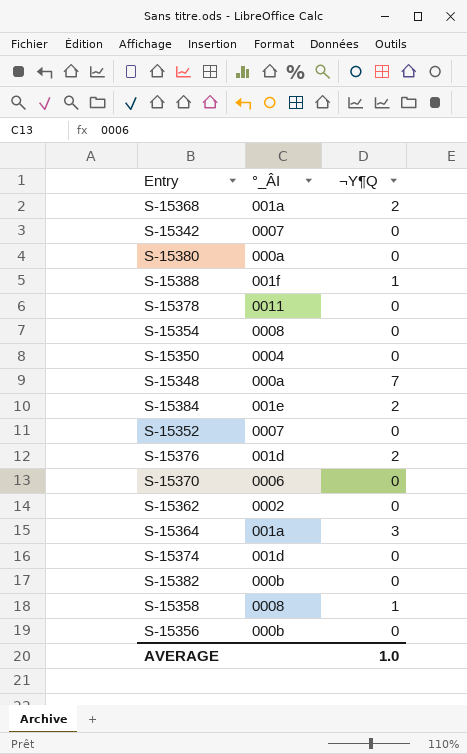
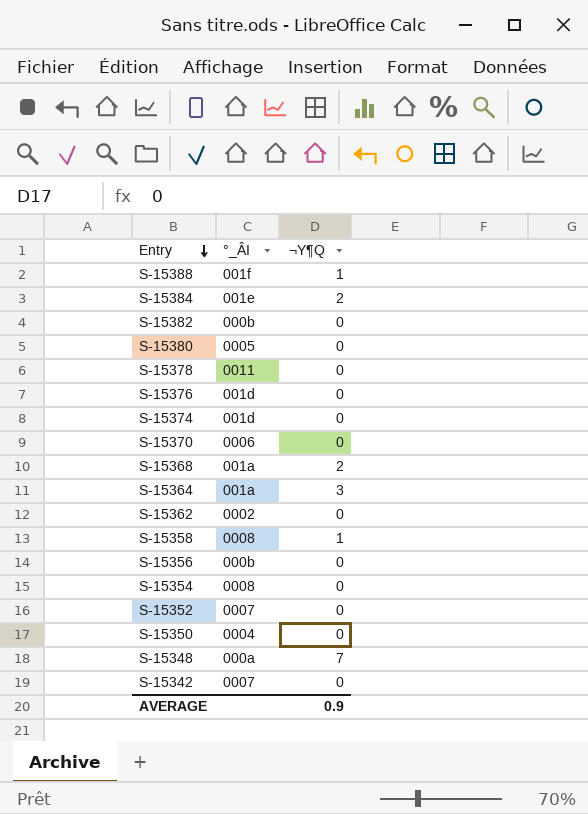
row order: none -> Entry descending
S-15380 | °_ÂI: 000a -> 0005
S-15376 | ¬Y¶Q: 2 -> 0
AVERAGE | ¬Y¶Q: 1.0 -> 0.9

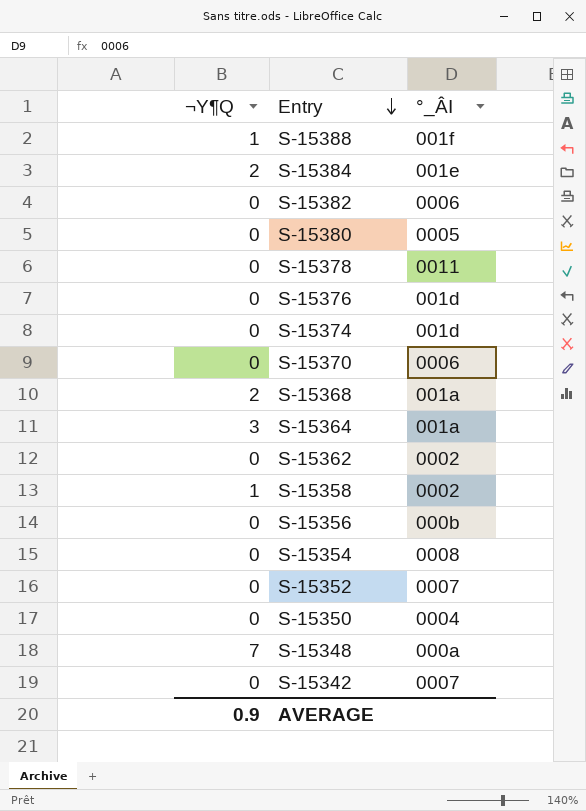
column ¬Y¶Q | position: 3 -> 1
S-15382 | °_ÂI: 000b -> 0006
S-15358 | °_ÂI: 0008 -> 0002

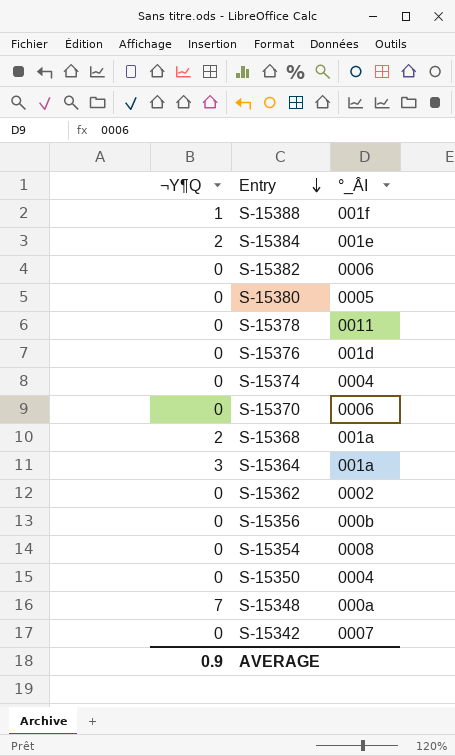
row S-15358: 1 | 0002 -> none
row S-15352: 0 | 0007 -> none
S-15374 | °_ÂI: 001d -> 0004

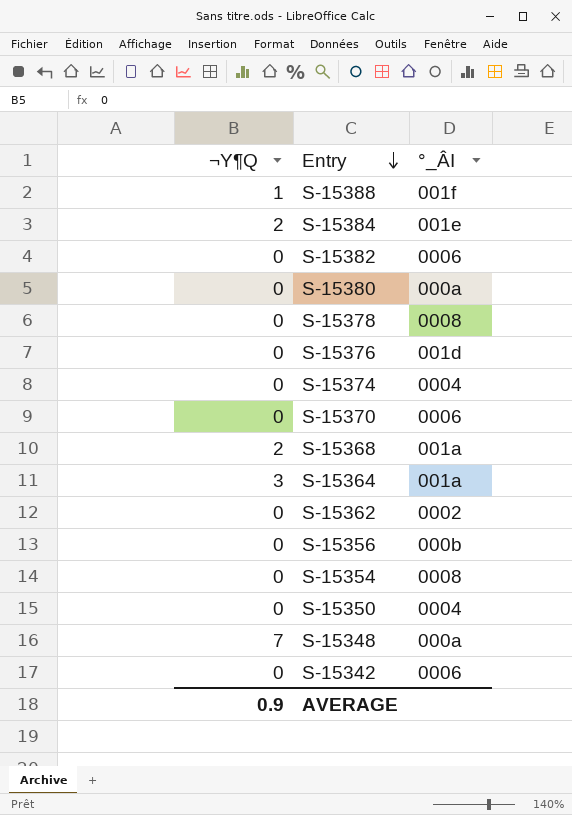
S-15380 | °_ÂI: 0005 -> 000a
S-15378 | °_ÂI: 0011 -> 0008
S-15342 | °_ÂI: 0007 -> 0006

